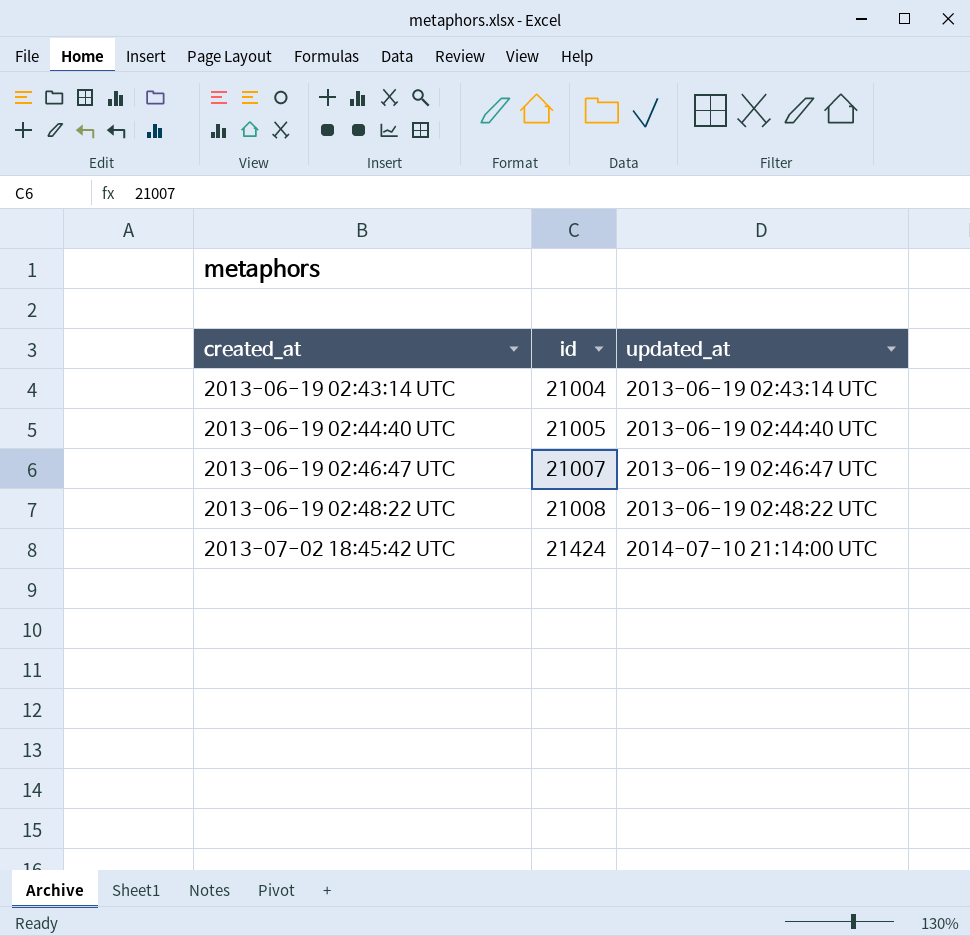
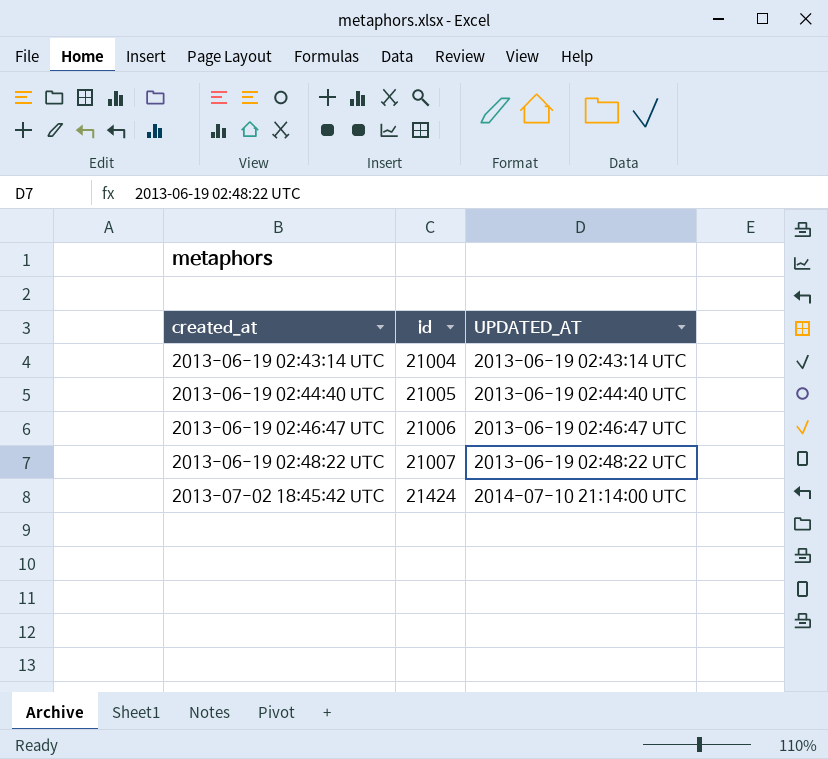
column name: updated_at -> UPDATED_AT
2013-06-19 02:46:47 UTC | id: 21007 -> 21006
2013-06-19 02:48:22 UTC | id: 21008 -> 21007

